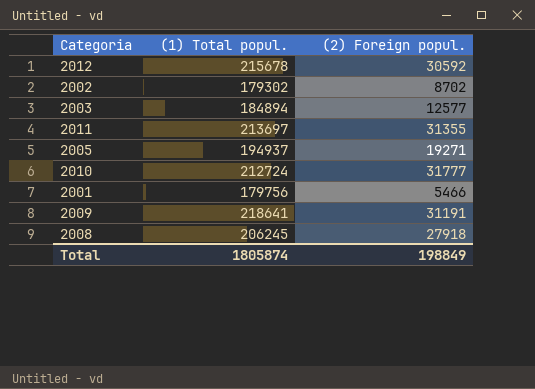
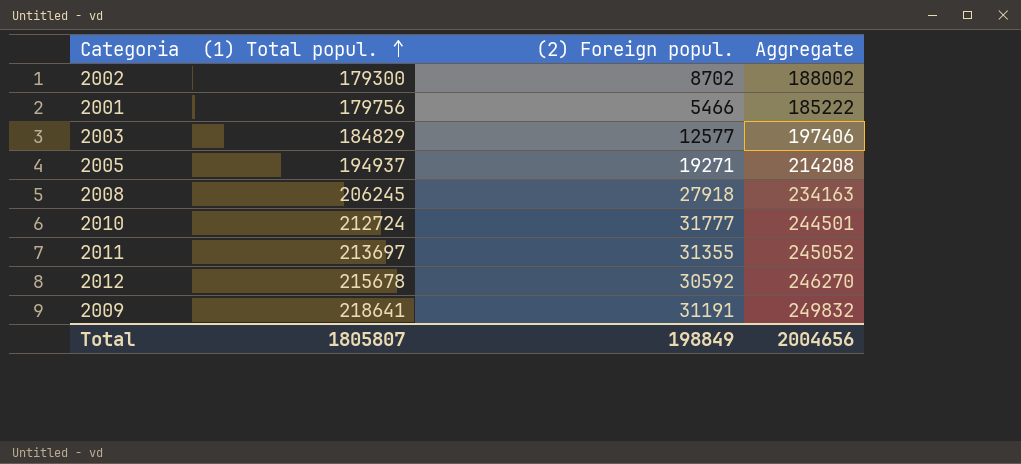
row order: none -> (1) Total popul. ascending
column Aggregate | formula: none -> [(1) Total popul.] + [(2) Foreign popul.]
2002 | (1) Total popul.: 179302 -> 179300
2003 | (1) Total popul.: 184894 -> 184829
Total | (1) Total popul.: 1805874 -> 1805807

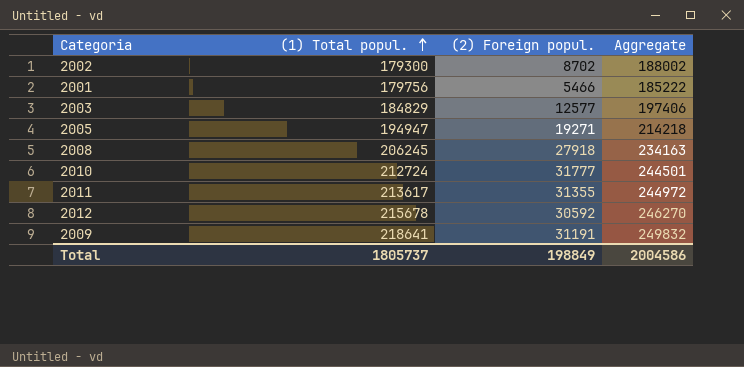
2005 | (1) Total popul.: 194937 -> 194947
2005 | Aggregate: 214208 -> 214218
2011 | (1) Total popul.: 213697 -> 213617
2011 | Aggregate: 245052 -> 244972
Total | (1) Total popul.: 1805807 -> 1805737
Total | Aggregate: 2004656 -> 2004586

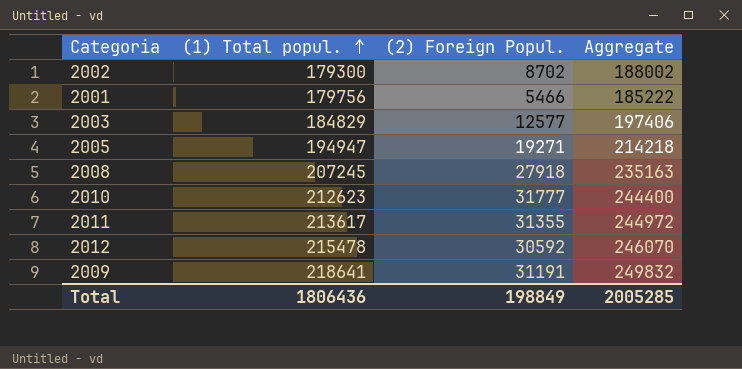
column name: (2) Foreign popul. -> (2) Foreign Popul.
2008 | (1) Total popul.: 206245 -> 207245
2008 | Aggregate: 234163 -> 235163
2010 | (1) Total popul.: 212724 -> 212623
2010 | Aggregate: 244501 -> 244400
2012 | (1) Total popul.: 215678 -> 215478
2012 | Aggregate: 246270 -> 246070
Total | (1) Total popul.: 1805737 -> 1806436
Total | Aggregate: 2004586 -> 2005285

